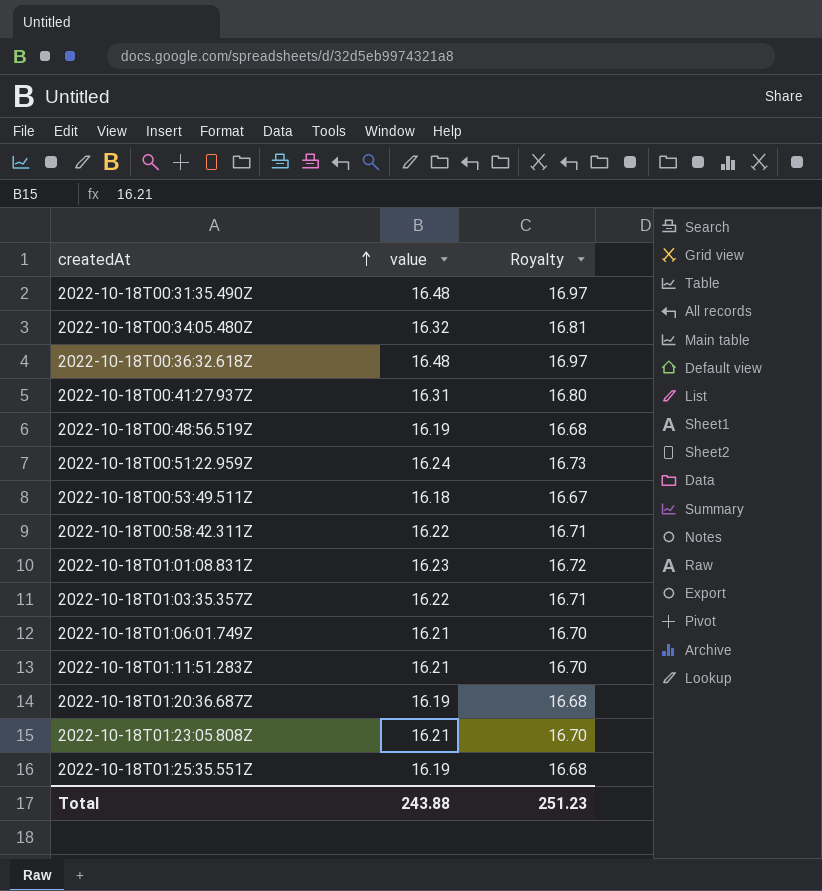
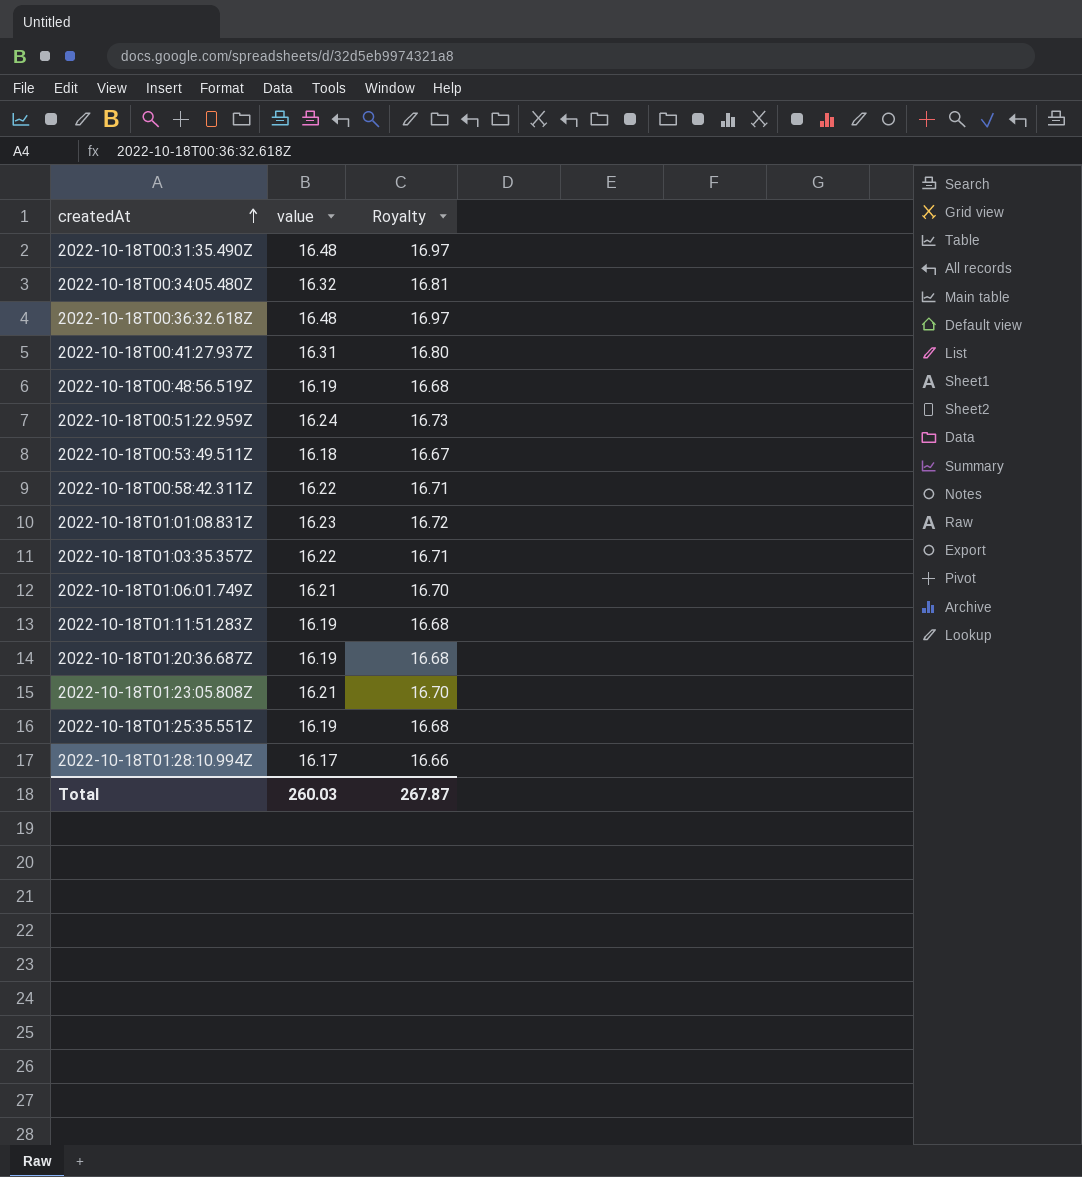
2022-10-18T01:11:51.283Z | value: 16.21 -> 16.19
2022-10-18T01:11:51.283Z | Royalty: 16.70 -> 16.68
row 2022-10-18T01:28:10.994Z: none -> 16.17 | 16.66
Total | value: 243.88 -> 260.03
Total | Royalty: 251.23 -> 267.87

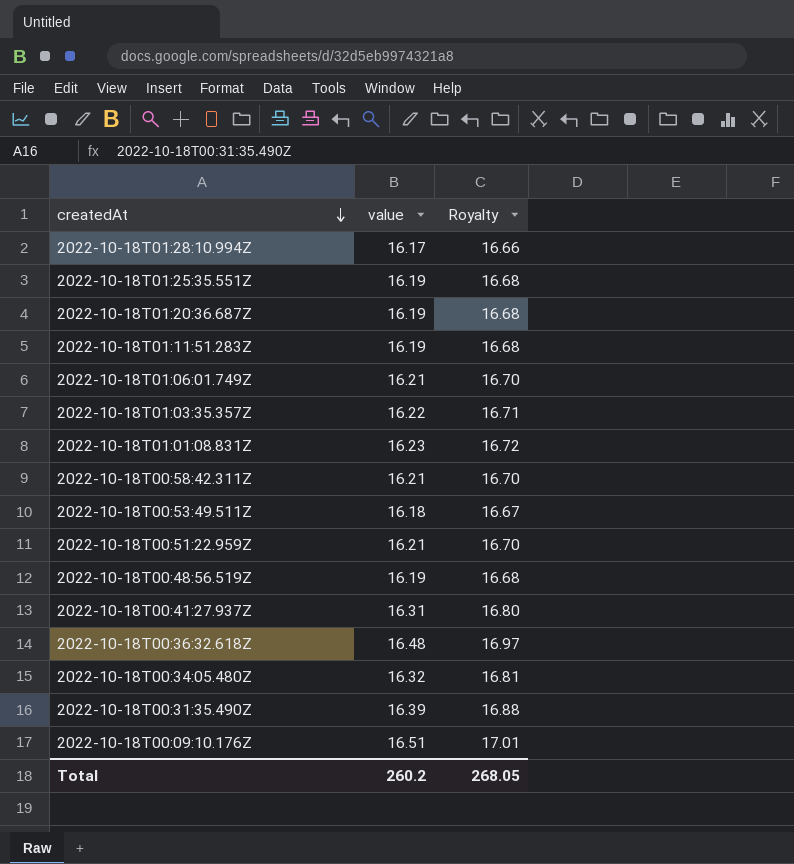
row order: createdAt ascending -> createdAt descending
row 2022-10-18T01:23:05.808Z: 16.21 | 16.70 -> none
2022-10-18T00:58:42.311Z | value: 16.22 -> 16.21
2022-10-18T00:58:42.311Z | Royalty: 16.71 -> 16.70
2022-10-18T00:51:22.959Z | value: 16.24 -> 16.21
2022-10-18T00:51:22.959Z | Royalty: 16.73 -> 16.70
2022-10-18T00:31:35.490Z | value: 16.48 -> 16.39
2022-10-18T00:31:35.490Z | Royalty: 16.97 -> 16.88
row 2022-10-18T00:09:10.176Z: none -> 16.51 | 17.01
Total | value: 260.03 -> 260.2
Total | Royalty: 267.87 -> 268.05

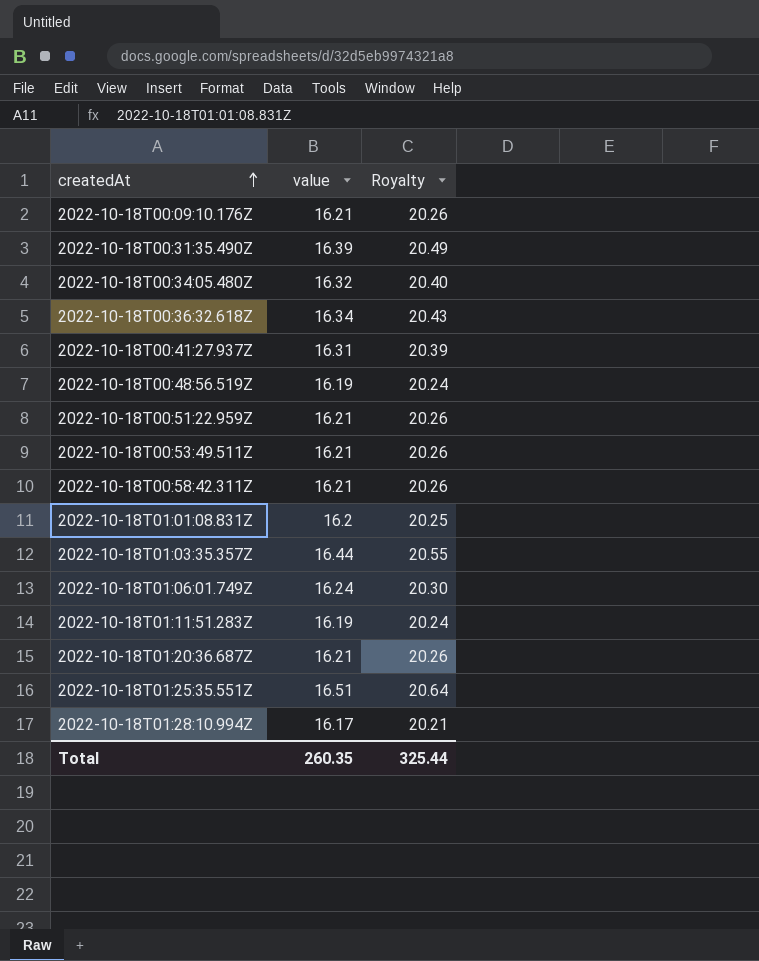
row order: createdAt descending -> createdAt ascending
column Royalty | formula: [value] * 1.03 -> [value] * 1.25
2022-10-18T00:09:10.176Z | value: 16.51 -> 16.21
2022-10-18T00:36:32.618Z | value: 16.48 -> 16.34
2022-10-18T00:53:49.511Z | value: 16.18 -> 16.21
2022-10-18T01:01:08.831Z | value: 16.23 -> 16.2
2022-10-18T01:03:35.357Z | value: 16.22 -> 16.44
2022-10-18T01:06:01.749Z | value: 16.21 -> 16.24
2022-10-18T01:20:36.687Z | value: 16.19 -> 16.21
2022-10-18T01:25:35.551Z | value: 16.19 -> 16.51
Total | value: 260.2 -> 260.35
Total | Royalty: 268.05 -> 325.44

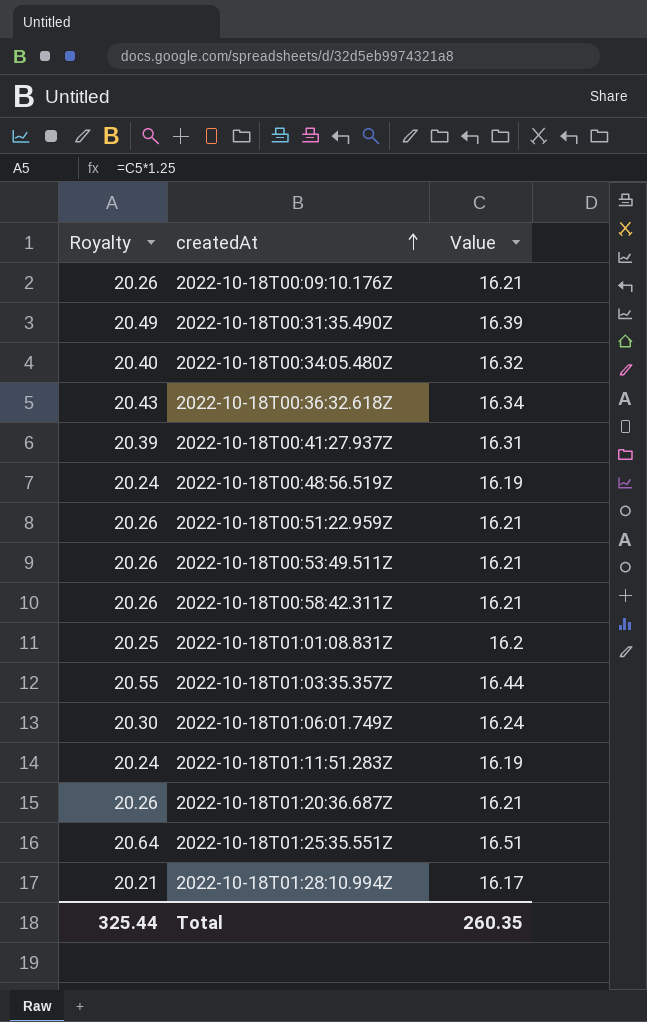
column Royalty | position: 3 -> 1
column name: value -> Value

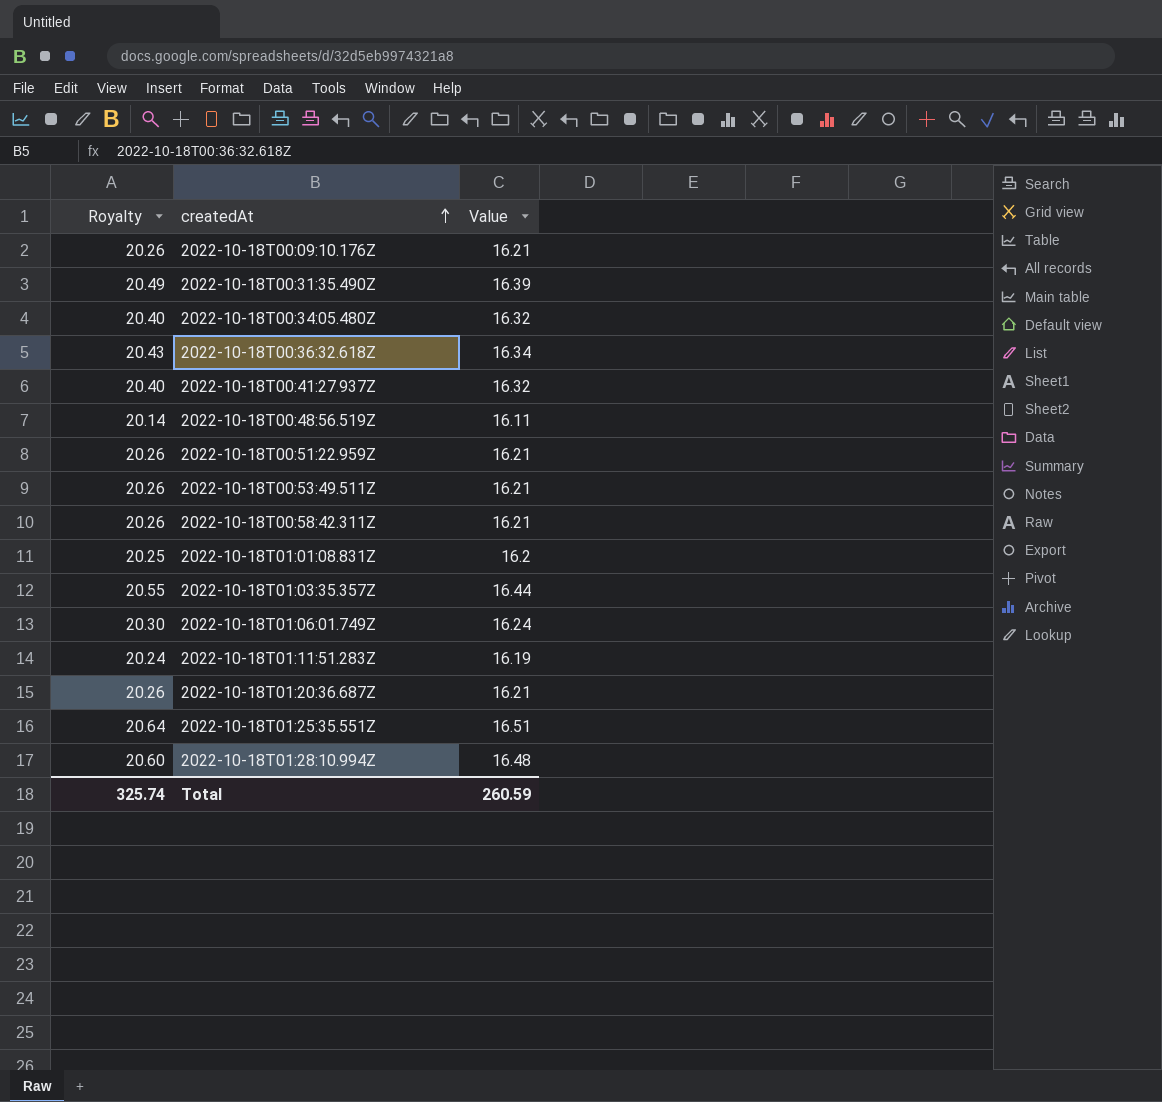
2022-10-18T00:41:27.937Z | Royalty: 20.39 -> 20.40
2022-10-18T00:41:27.937Z | Value: 16.31 -> 16.32
2022-10-18T00:48:56.519Z | Royalty: 20.24 -> 20.14
2022-10-18T00:48:56.519Z | Value: 16.19 -> 16.11
2022-10-18T01:28:10.994Z | Royalty: 20.21 -> 20.60
2022-10-18T01:28:10.994Z | Value: 16.17 -> 16.48
Total | Royalty: 325.44 -> 325.74
Total | Value: 260.35 -> 260.59

